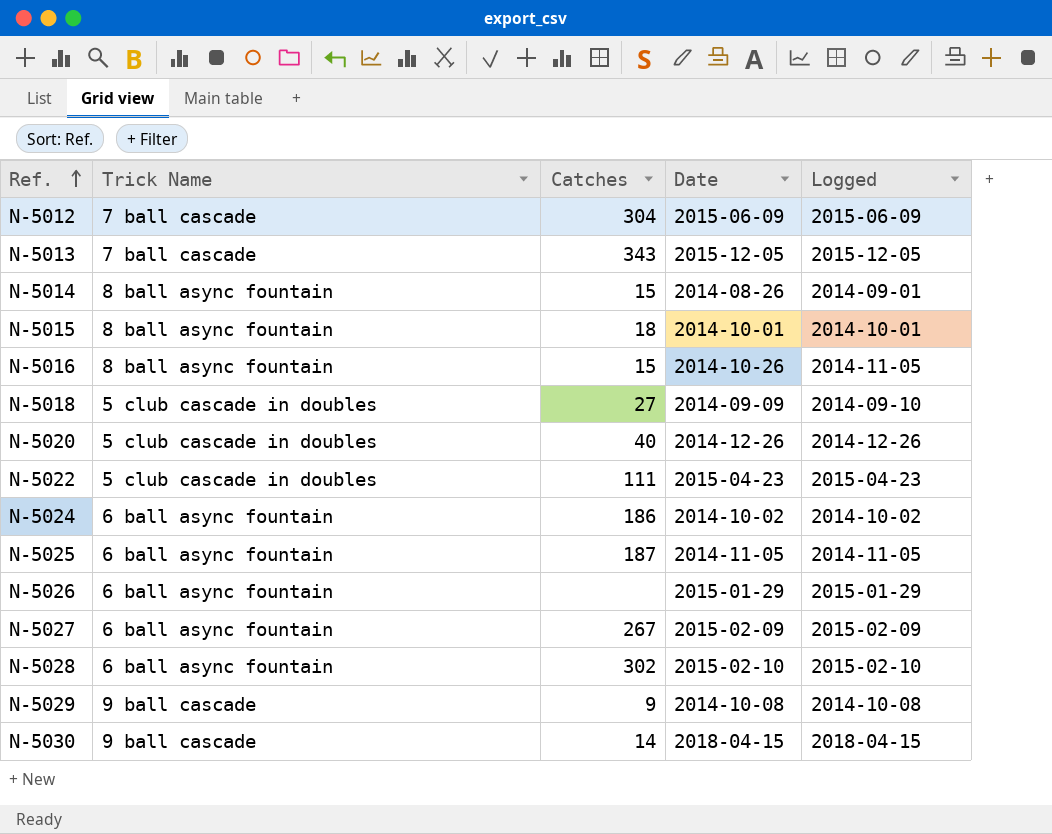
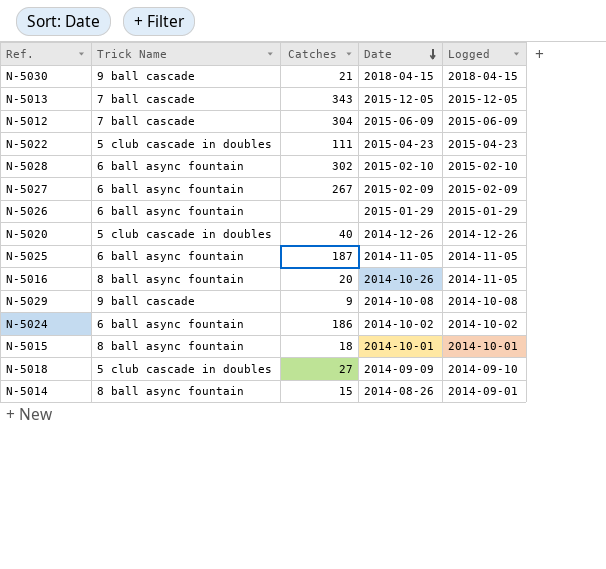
row order: Ref. ascending -> Date descending
N-5030 | Catches: 14 -> 21
N-5016 | Catches: 15 -> 20

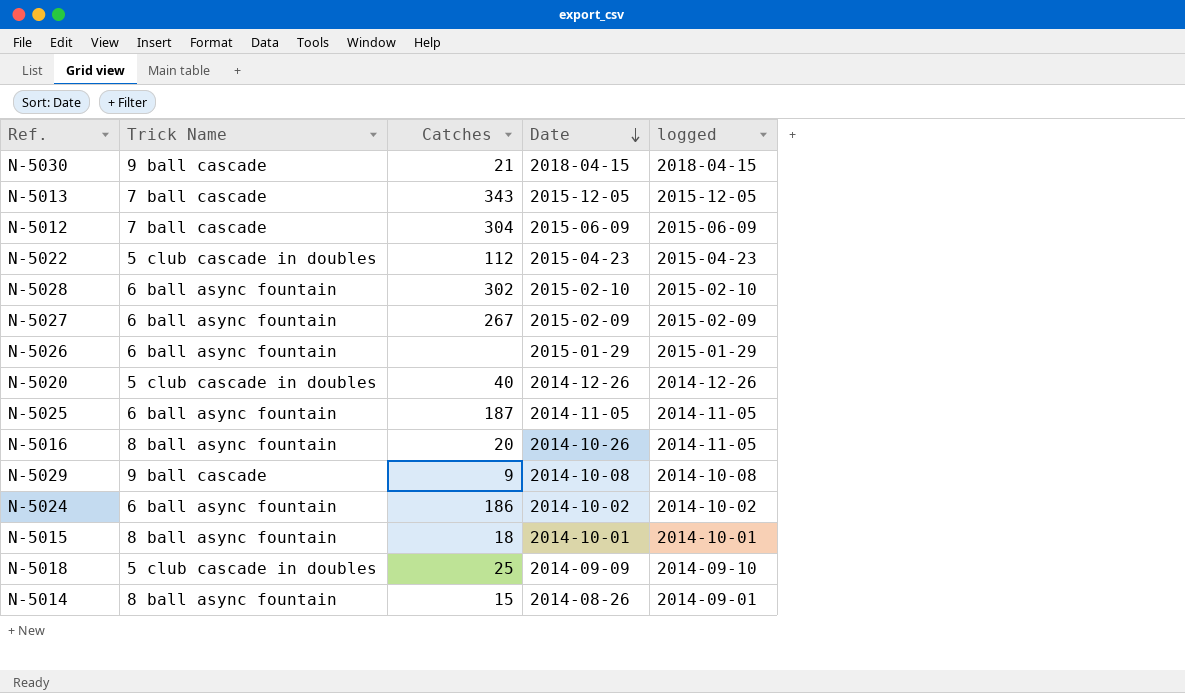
column name: Logged -> logged
N-5022 | Catches: 111 -> 112
N-5018 | Catches: 27 -> 25

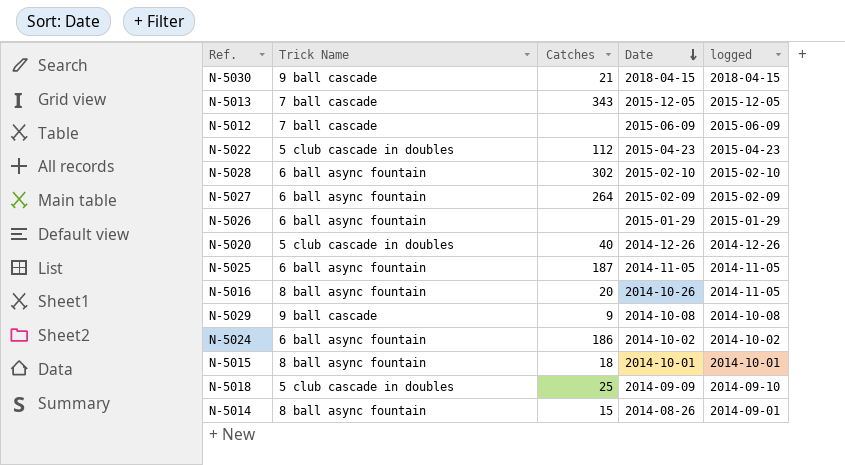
N-5012 | Catches: 304 -> none
N-5027 | Catches: 267 -> 264

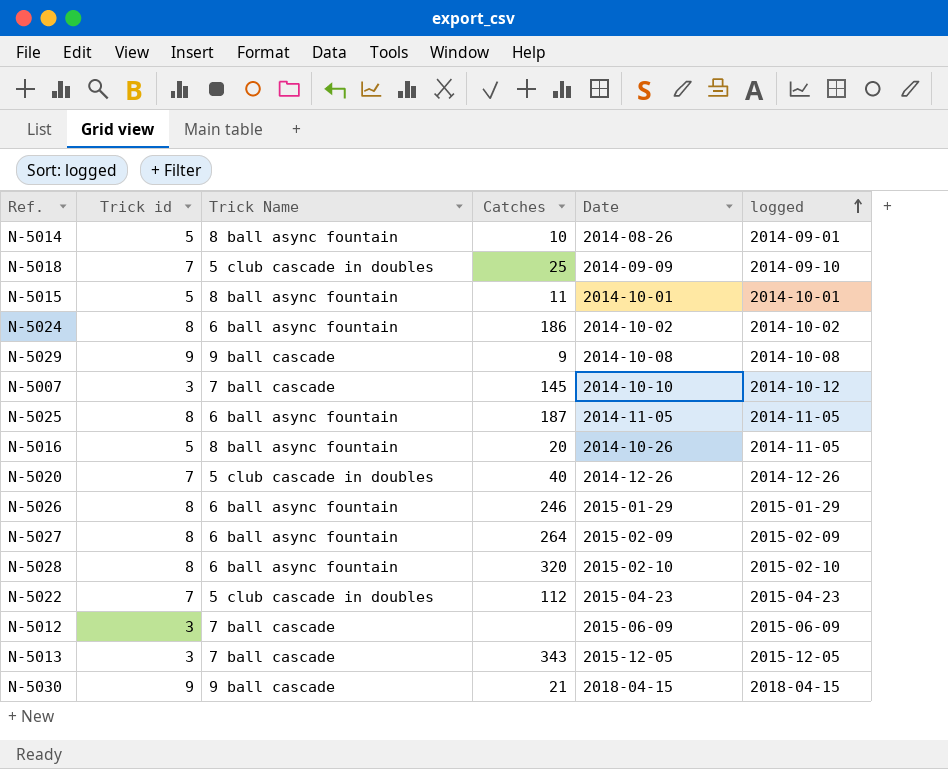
row order: Date descending -> logged ascending
column Trick id | position: none -> 2
N-5014 | Catches: 15 -> 10
N-5015 | Catches: 18 -> 11
row N-5007: none -> 3 | 7 ball cascade | 145 | 2014-10-10 | 2014-10-12
N-5026 | Catches: none -> 246
N-5028 | Catches: 302 -> 320

